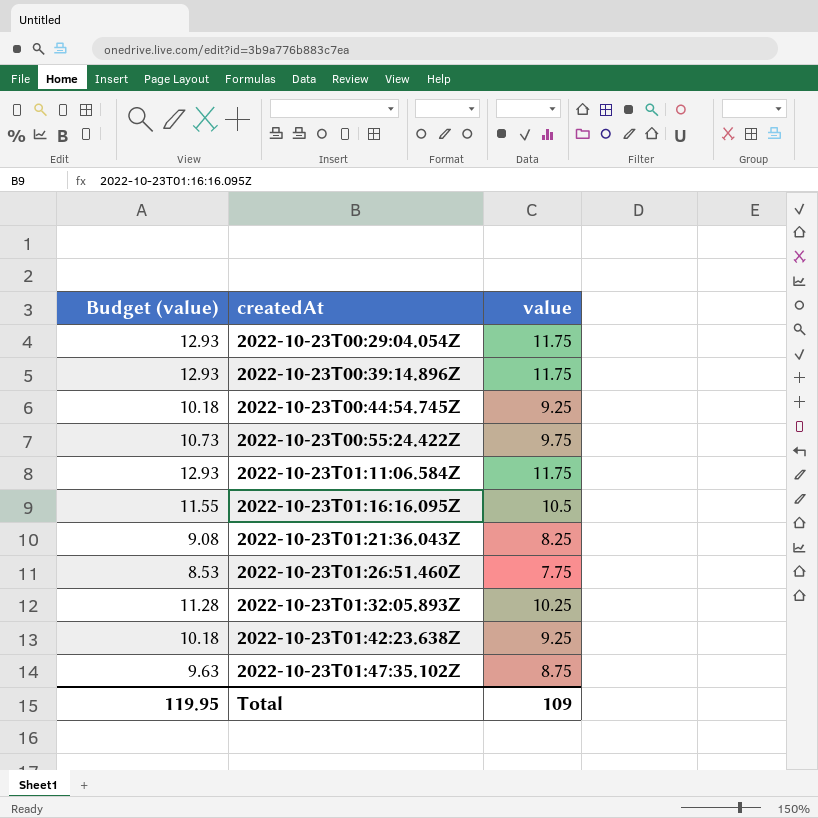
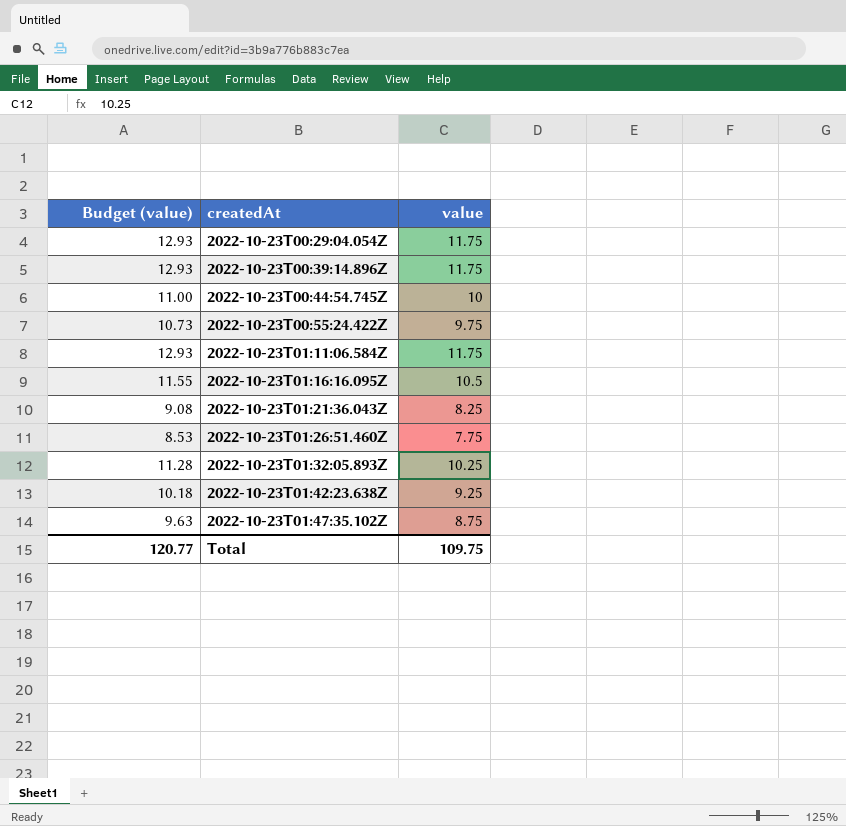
2022-10-23T00:44:54.745Z | Budget (value): 10.18 -> 11.00
2022-10-23T00:44:54.745Z | value: 9.25 -> 10
Total | Budget (value): 119.95 -> 120.77
Total | value: 109 -> 109.75

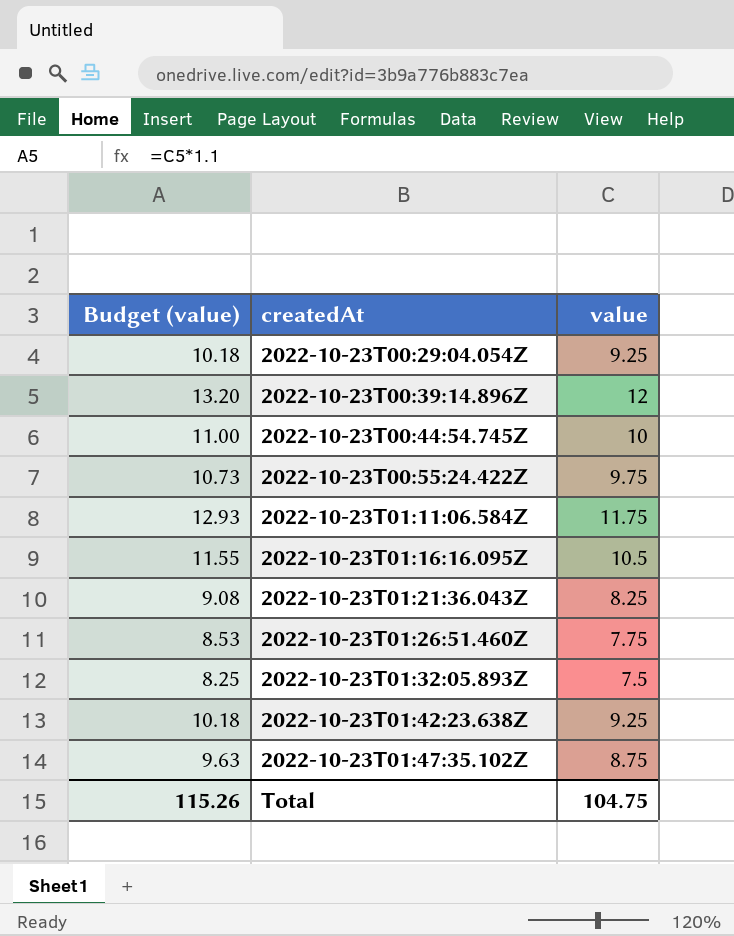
2022-10-23T00:29:04.054Z | Budget (value): 12.93 -> 10.18
2022-10-23T00:29:04.054Z | value: 11.75 -> 9.25
2022-10-23T00:39:14.896Z | Budget (value): 12.93 -> 13.20
2022-10-23T00:39:14.896Z | value: 11.75 -> 12
2022-10-23T01:32:05.893Z | Budget (value): 11.28 -> 8.25
2022-10-23T01:32:05.893Z | value: 10.25 -> 7.5
Total | Budget (value): 120.77 -> 115.26
Total | value: 109.75 -> 104.75

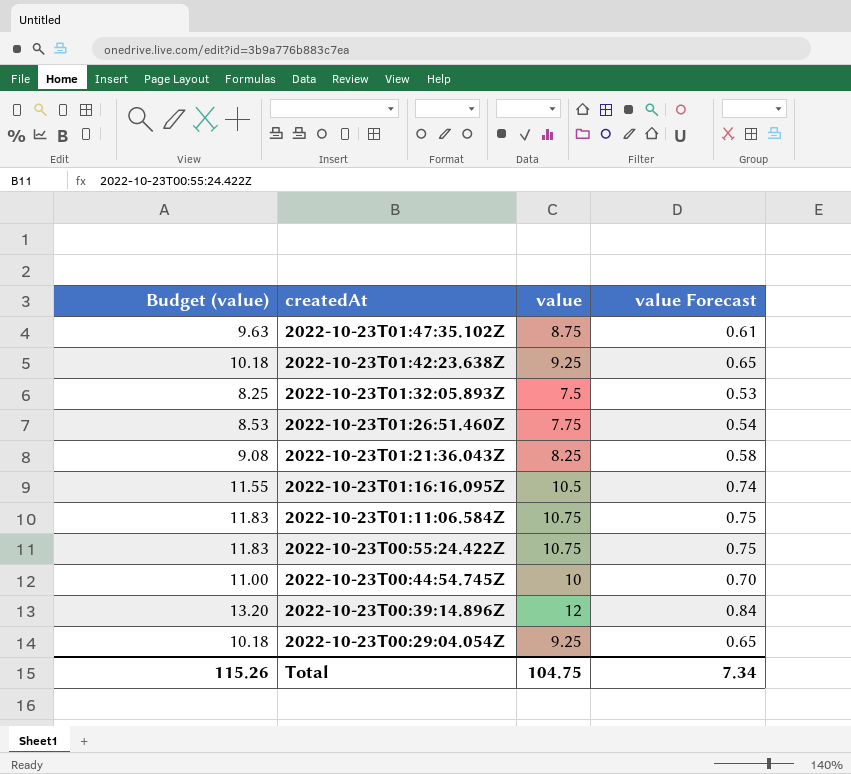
row order: createdAt ascending -> createdAt descending
column value Forecast | formula: none -> [value] * 0.07
2022-10-23T01:11:06.584Z | Budget (value): 12.93 -> 11.83
2022-10-23T01:11:06.584Z | value: 11.75 -> 10.75
2022-10-23T00:55:24.422Z | Budget (value): 10.73 -> 11.83
2022-10-23T00:55:24.422Z | value: 9.75 -> 10.75

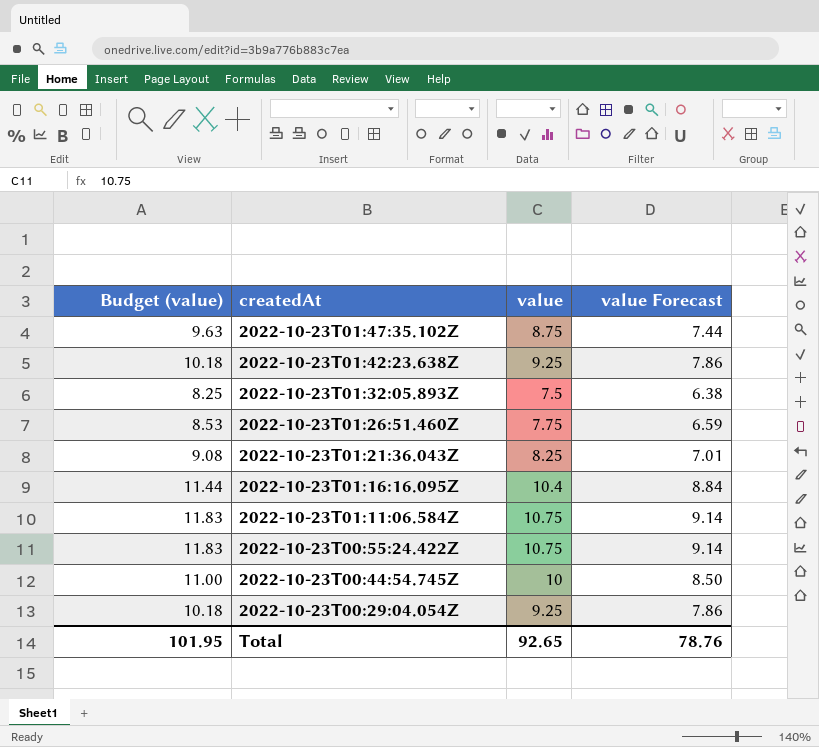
column value Forecast | formula: [value] * 0.07 -> [value] * 0.85
row 2022-10-23T00:39:14.896Z: 13.20 | 12 | 0.84 -> none
2022-10-23T01:16:16.095Z | Budget (value): 11.55 -> 11.44
2022-10-23T01:16:16.095Z | value: 10.5 -> 10.4
Total | Budget (value): 115.26 -> 101.95
Total | value: 104.75 -> 92.65
Total | value Forecast: 7.34 -> 78.76

